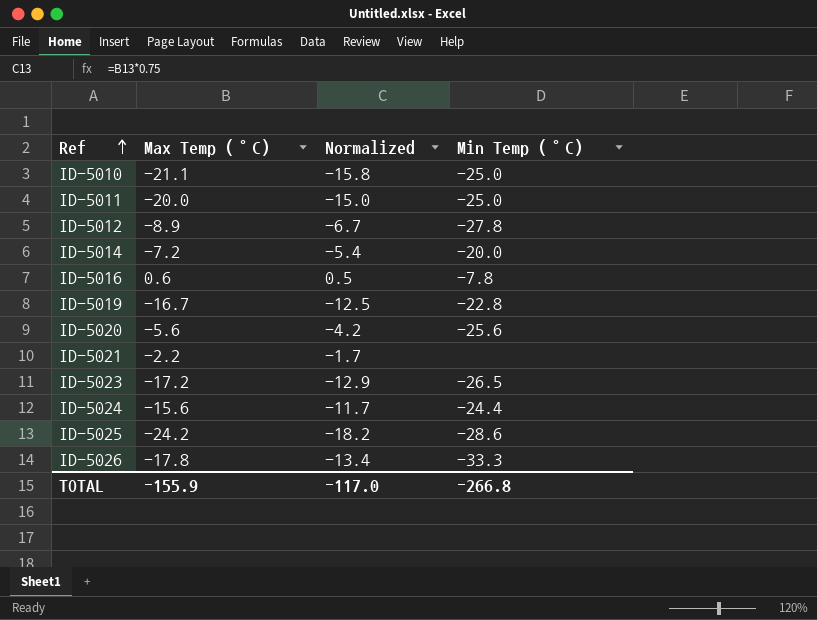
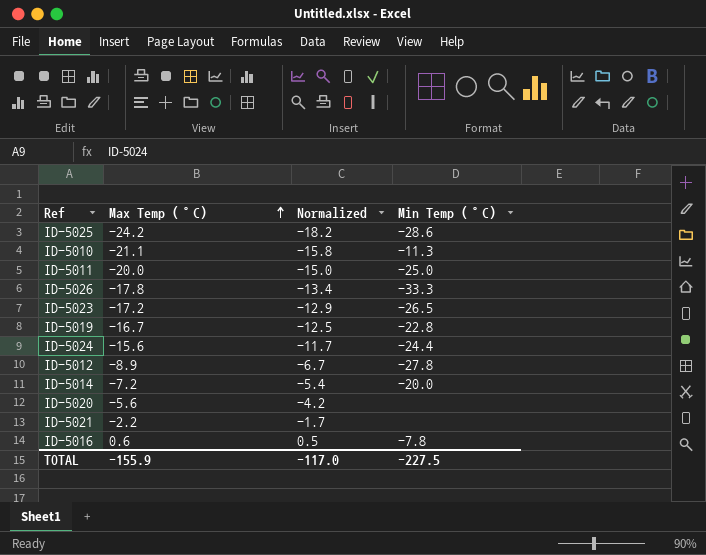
row order: Ref ascending -> Max Temp (°C) ascending
ID-5010 | Min Temp (°C): -25.0 -> -11.3
ID-5020 | Min Temp (°C): -25.6 -> none
TOTAL | Min Temp (°C): -266.8 -> -227.5

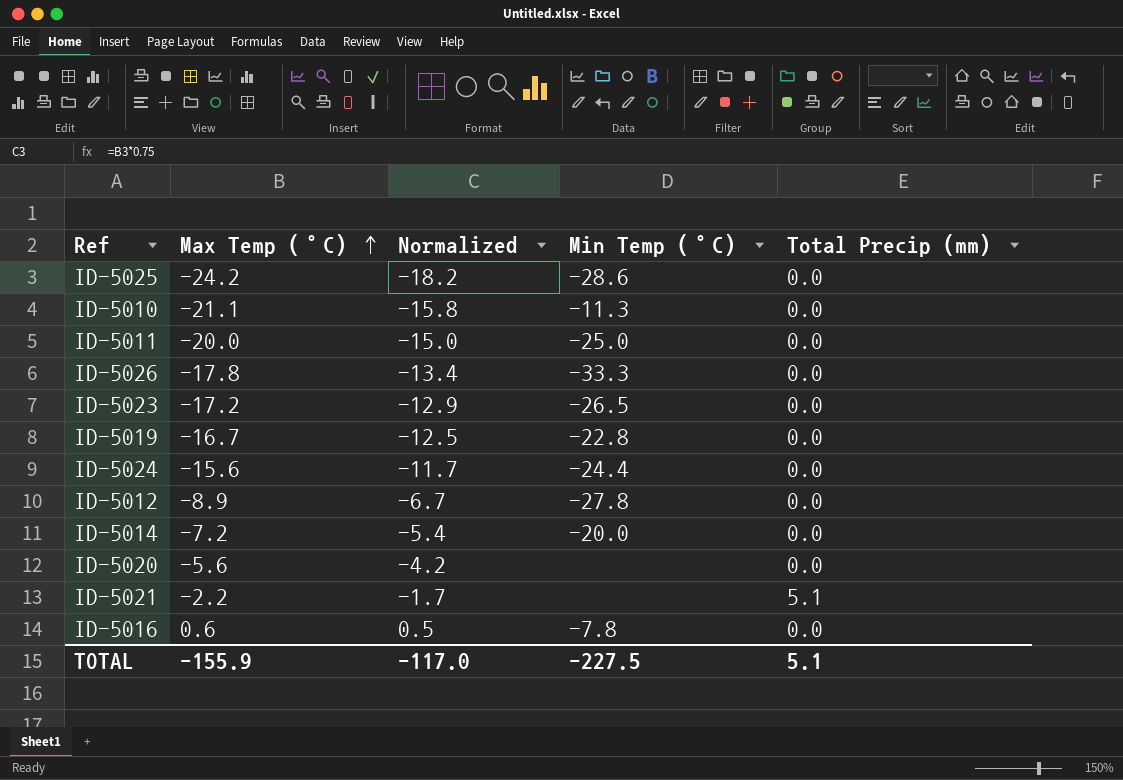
column Total Precip (mm) | position: none -> 5

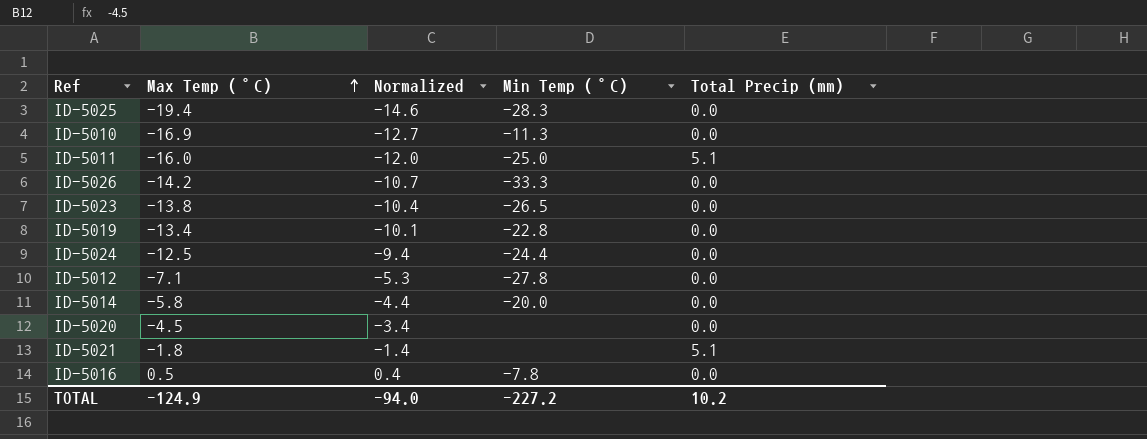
ID-5025 | Max Temp (°C): -24.2 -> -19.4
ID-5025 | Normalized: -18.2 -> -14.6
ID-5025 | Min Temp (°C): -28.6 -> -28.3
ID-5010 | Max Temp (°C): -21.1 -> -16.9
ID-5010 | Normalized: -15.8 -> -12.7
ID-5011 | Max Temp (°C): -20.0 -> -16.0
ID-5011 | Normalized: -15.0 -> -12.0
ID-5011 | Total Precip (mm): 0.0 -> 5.1
ID-5026 | Max Temp (°C): -17.8 -> -14.2
ID-5026 | Normalized: -13.4 -> -10.7
ID-5023 | Max Temp (°C): -17.2 -> -13.8
ID-5023 | Normalized: -12.9 -> -10.4
ID-5019 | Max Temp (°C): -16.7 -> -13.4
ID-5019 | Normalized: -12.5 -> -10.1
ID-5024 | Max Temp (°C): -15.6 -> -12.5
ID-5024 | Normalized: -11.7 -> -9.4
ID-5012 | Max Temp (°C): -8.9 -> -7.1
ID-5012 | Normalized: -6.7 -> -5.3
ID-5014 | Max Temp (°C): -7.2 -> -5.8
ID-5014 | Normalized: -5.4 -> -4.4
ID-5020 | Max Temp (°C): -5.6 -> -4.5
ID-5020 | Normalized: -4.2 -> -3.4
ID-5021 | Max Temp (°C): -2.2 -> -1.8
ID-5021 | Normalized: -1.7 -> -1.4
ID-5016 | Max Temp (°C): 0.6 -> 0.5
ID-5016 | Normalized: 0.5 -> 0.4
TOTAL | Max Temp (°C): -155.9 -> -124.9
TOTAL | Normalized: -117.0 -> -94.0
TOTAL | Min Temp (°C): -227.5 -> -227.2
TOTAL | Total Precip (mm): 5.1 -> 10.2

